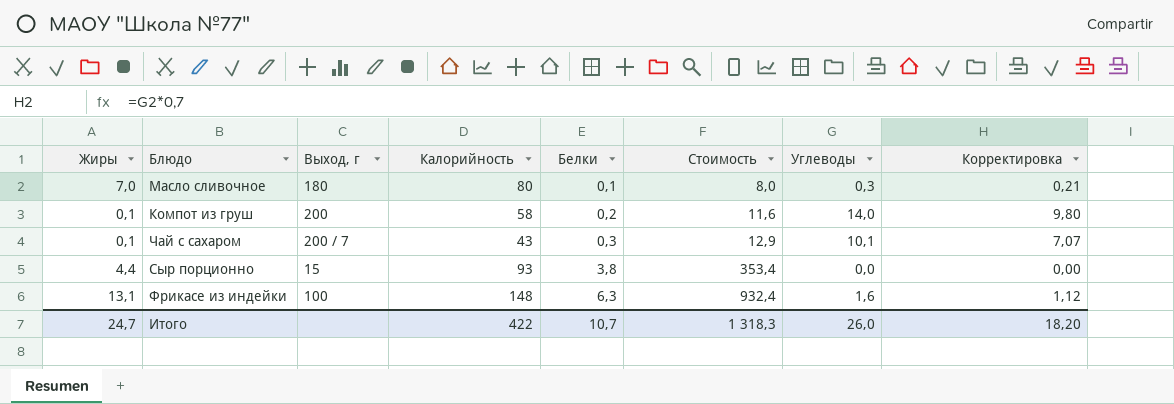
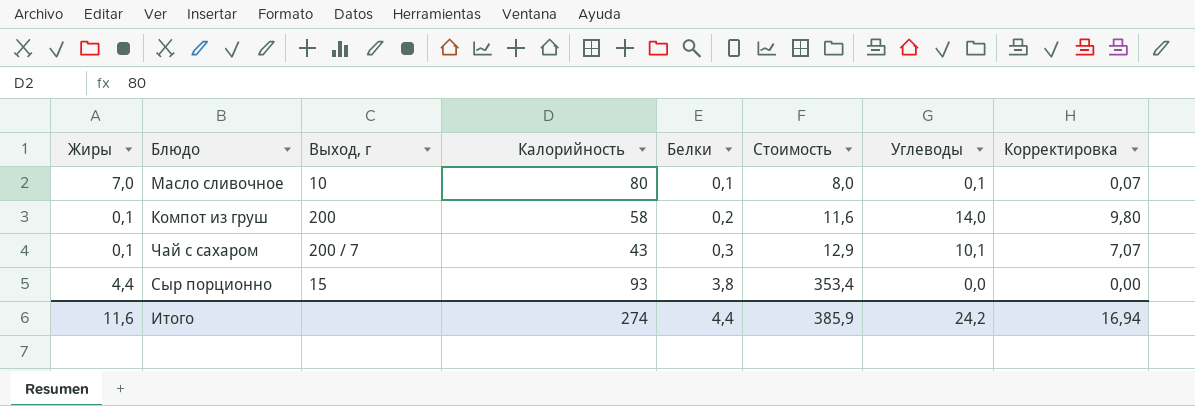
row Фрикасе из индейки: 13,1 | 100 | 148 | 6,3 | 932,4 | 1,6 | 1,12 -> none
Масло сливочное | Выход, г: 180 -> 10
Масло сливочное | Углеводы: 0,3 -> 0,1
Масло сливочное | Корректировка: 0,21 -> 0,07
Итого | Жиры: 24,7 -> 11,6
Итого | Калорийность: 422 -> 274
Итого | Белки: 10,7 -> 4,4
Итого | Стоимость: 1 318,3 -> 385,9
Итого | Углеводы: 26,0 -> 24,2
Итого | Корректировка: 18,20 -> 16,94

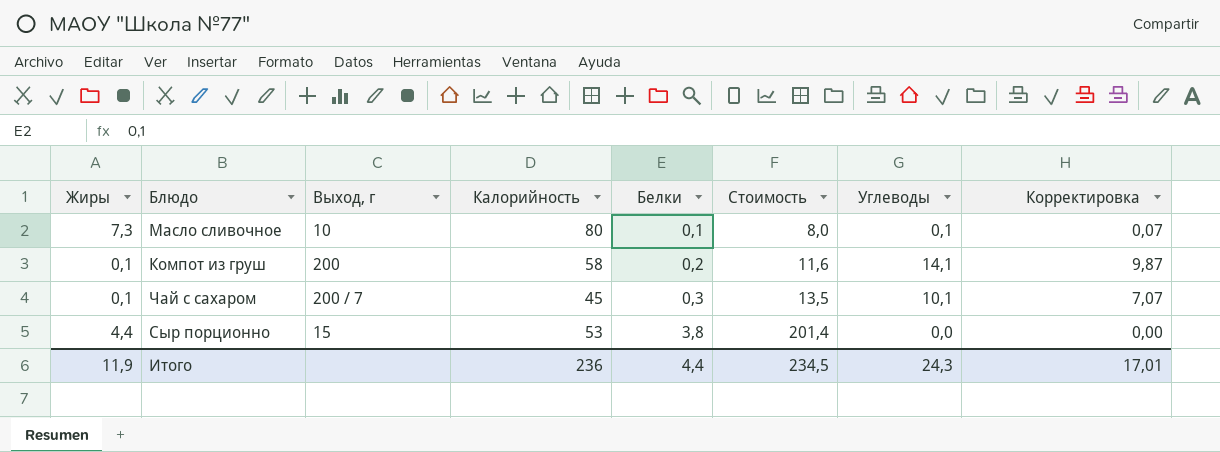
Масло сливочное | Жиры: 7,0 -> 7,3
Компот из груш | Углеводы: 14,0 -> 14,1
Компот из груш | Корректировка: 9,80 -> 9,87
Чай с сахаром | Калорийность: 43 -> 45
Чай с сахаром | Стоимость: 12,9 -> 13,5
Сыр порционно | Калорийность: 93 -> 53
Сыр порционно | Стоимость: 353,4 -> 201,4
Итого | Жиры: 11,6 -> 11,9
Итого | Калорийность: 274 -> 236
Итого | Стоимость: 385,9 -> 234,5
Итого | Углеводы: 24,2 -> 24,3
Итого | Корректировка: 16,94 -> 17,01

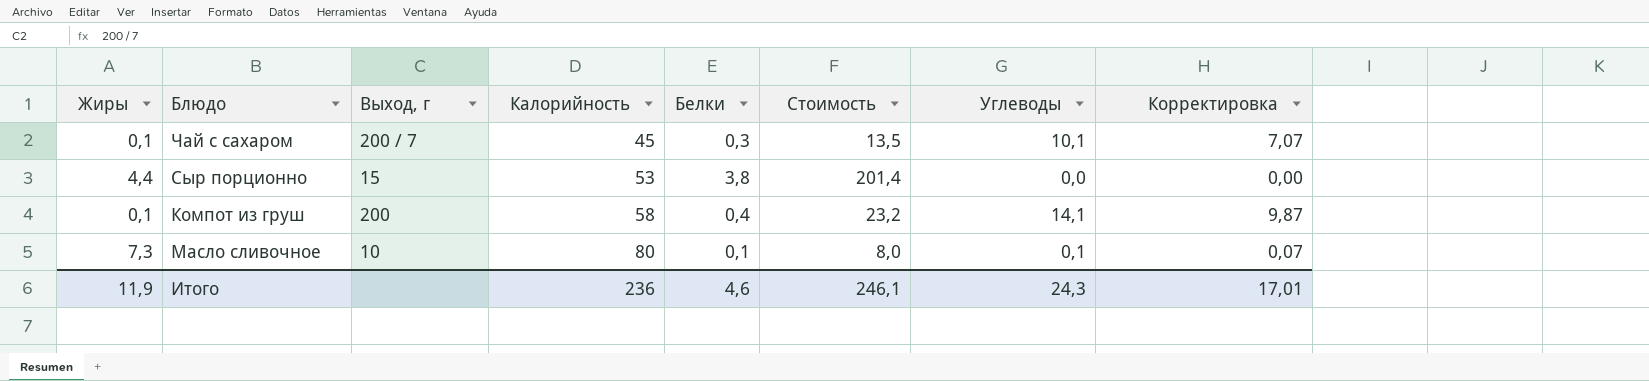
row order: Белки ascending -> Калорийность ascending
Компот из груш | Белки: 0,2 -> 0,4
Компот из груш | Стоимость: 11,6 -> 23,2
Итого | Белки: 4,4 -> 4,6
Итого | Стоимость: 234,5 -> 246,1

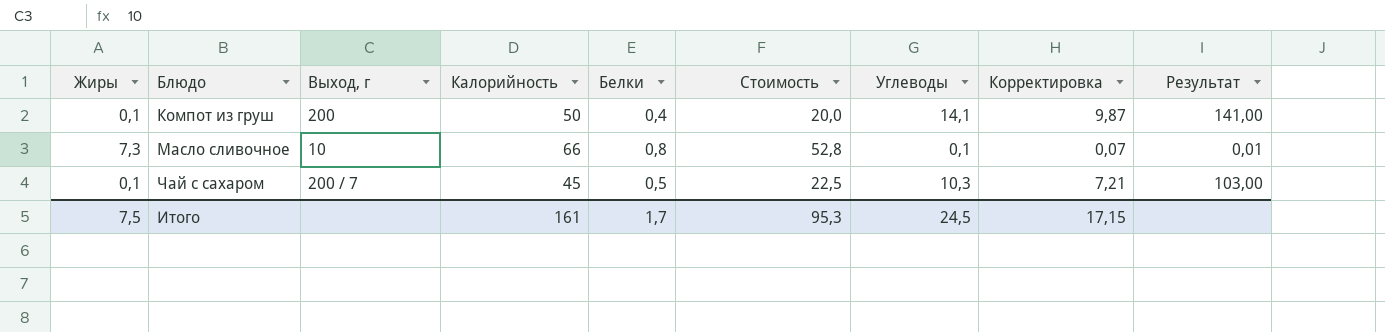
row order: Калорийность ascending -> Блюдо ascending
column Результат | formula: none -> [Углеводы] / [Жиры]
row Сыр порционно: 4,4 | 15 | 53 | 3,8 | 201,4 | 0,0 | 0,00 -> none
Компот из груш | Калорийность: 58 -> 50
Компот из груш | Стоимость: 23,2 -> 20,0
Масло сливочное | Калорийность: 80 -> 66
Масло сливочное | Белки: 0,1 -> 0,8
Масло сливочное | Стоимость: 8,0 -> 52,8
Чай с сахаром | Белки: 0,3 -> 0,5
Чай с сахаром | Стоимость: 13,5 -> 22,5
Чай с сахаром | Углеводы: 10,1 -> 10,3
Чай с сахаром | Корректировка: 7,07 -> 7,21
Итого | Жиры: 11,9 -> 7,5
Итого | Калорийность: 236 -> 161
Итого | Белки: 4,6 -> 1,7
Итого | Стоимость: 246,1 -> 95,3
Итого | Углеводы: 24,3 -> 24,5
Итого | Корректировка: 17,01 -> 17,15

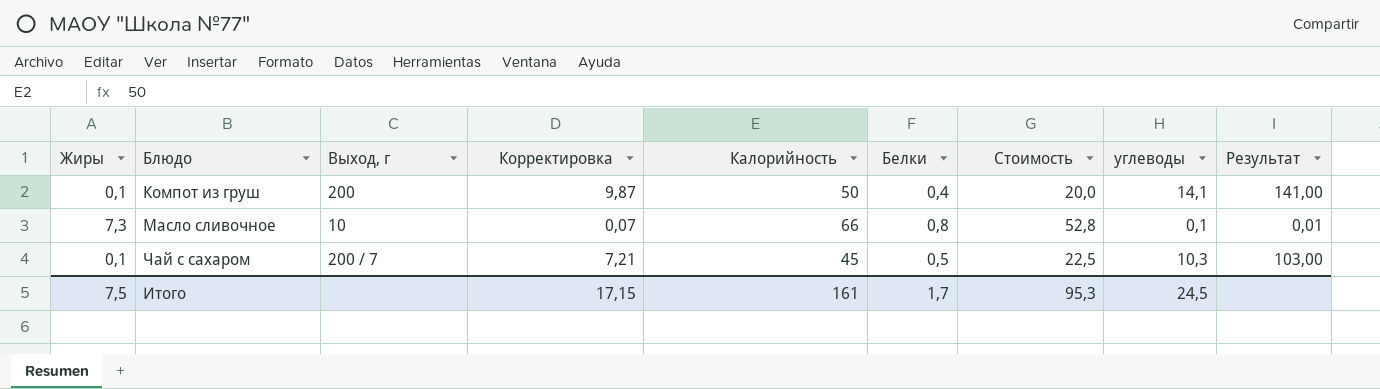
column Корректировка | position: 8 -> 4
column name: Углеводы -> углеводы

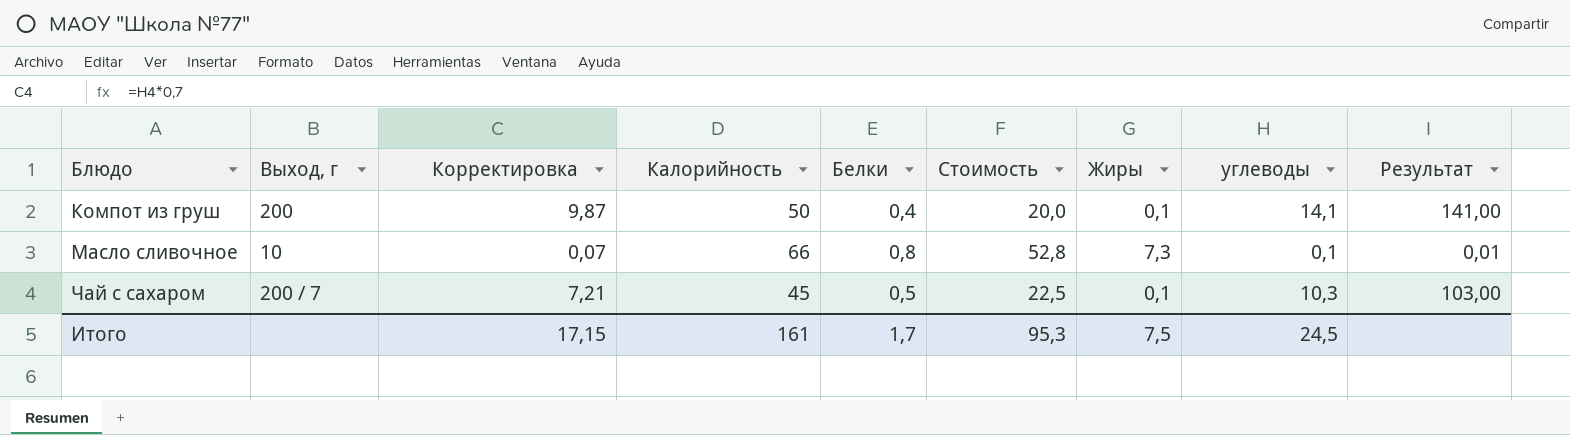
column Жиры | position: 1 -> 7

